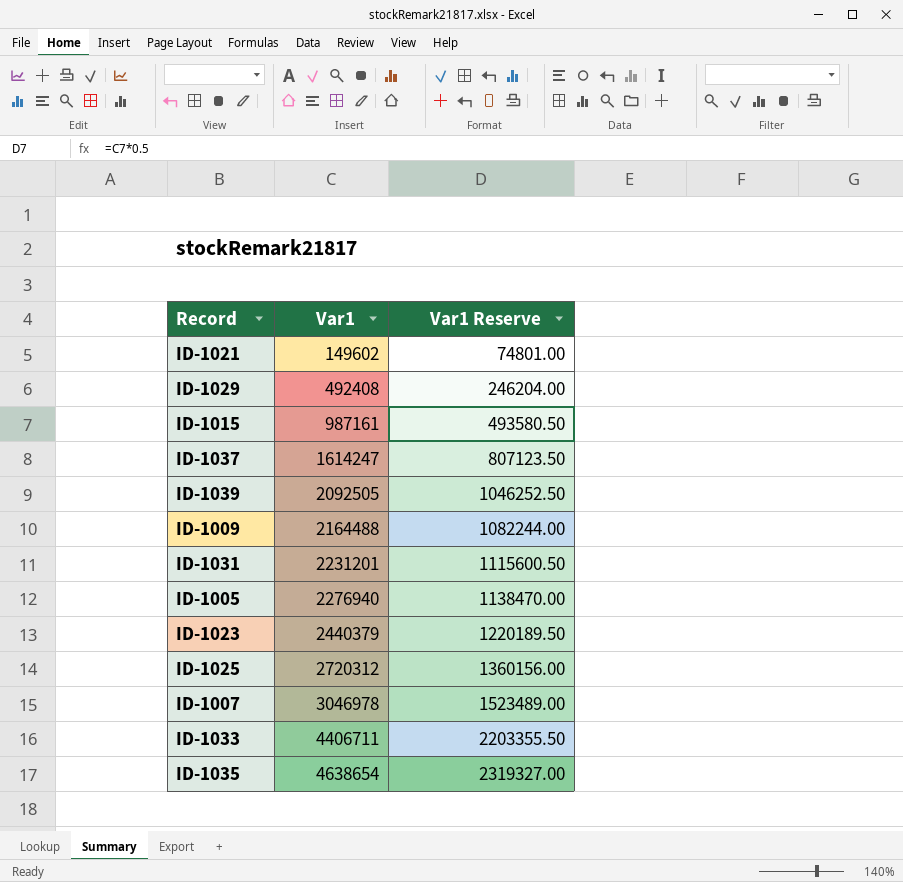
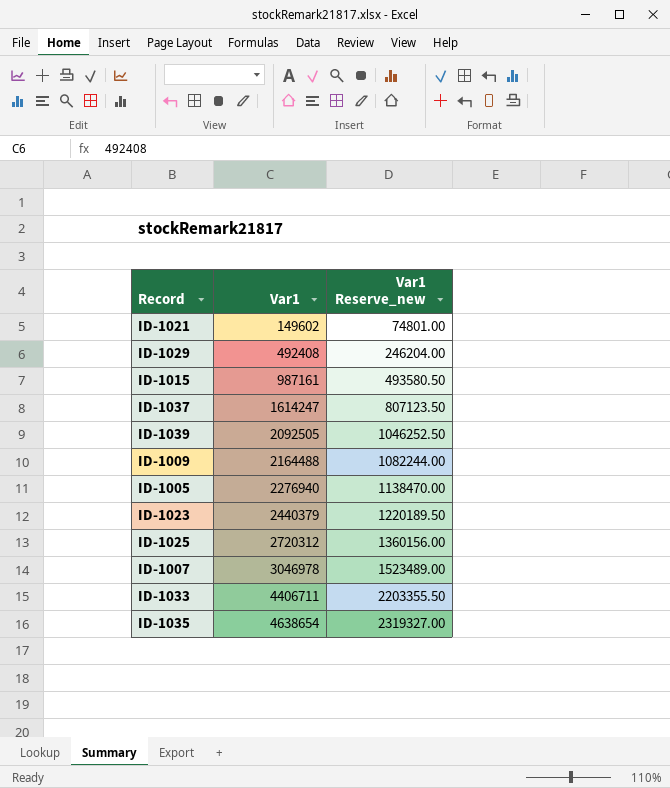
column name: Var1 Reserve -> Var1 Reserve_new
row ID-1031: 2231201 | 1115600.50 -> none

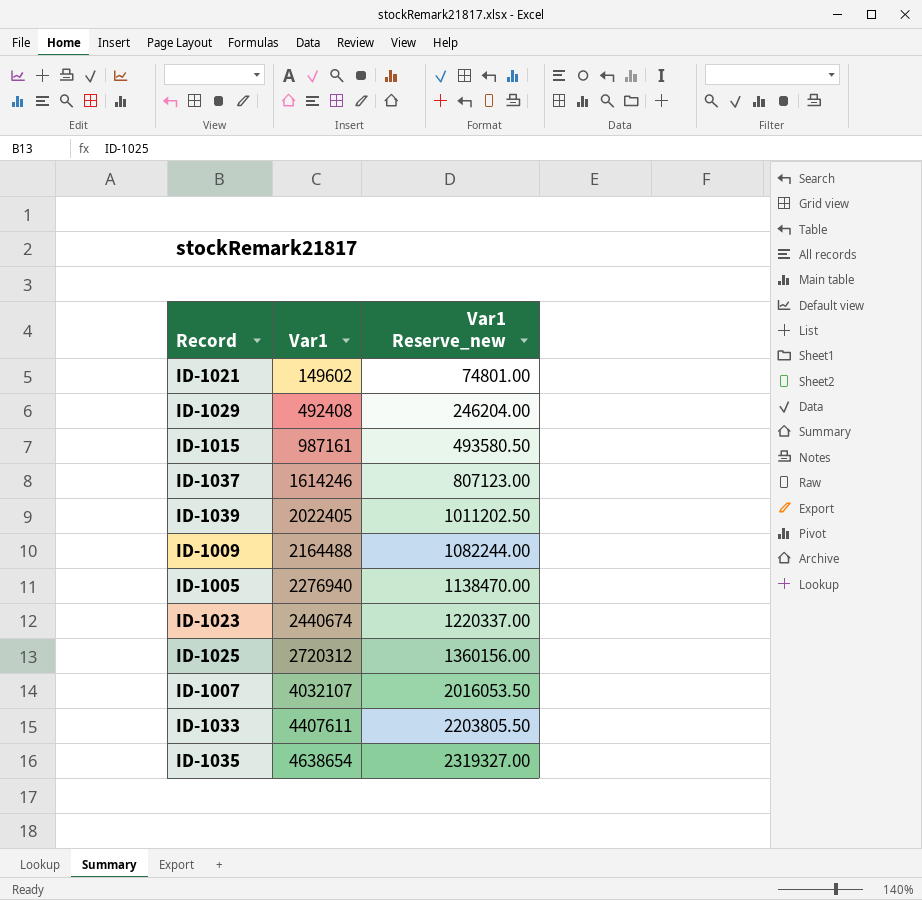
ID-1037 | Var1: 1614247 -> 1614246
ID-1037 | Var1 Reserve_new: 807123.50 -> 807123.00
ID-1039 | Var1: 2092505 -> 2022405
ID-1039 | Var1 Reserve_new: 1046252.50 -> 1011202.50
ID-1023 | Var1: 2440379 -> 2440674
ID-1023 | Var1 Reserve_new: 1220189.50 -> 1220337.00
ID-1007 | Var1: 3046978 -> 4032107
ID-1007 | Var1 Reserve_new: 1523489.00 -> 2016053.50
ID-1033 | Var1: 4406711 -> 4407611
ID-1033 | Var1 Reserve_new: 2203355.50 -> 2203805.50

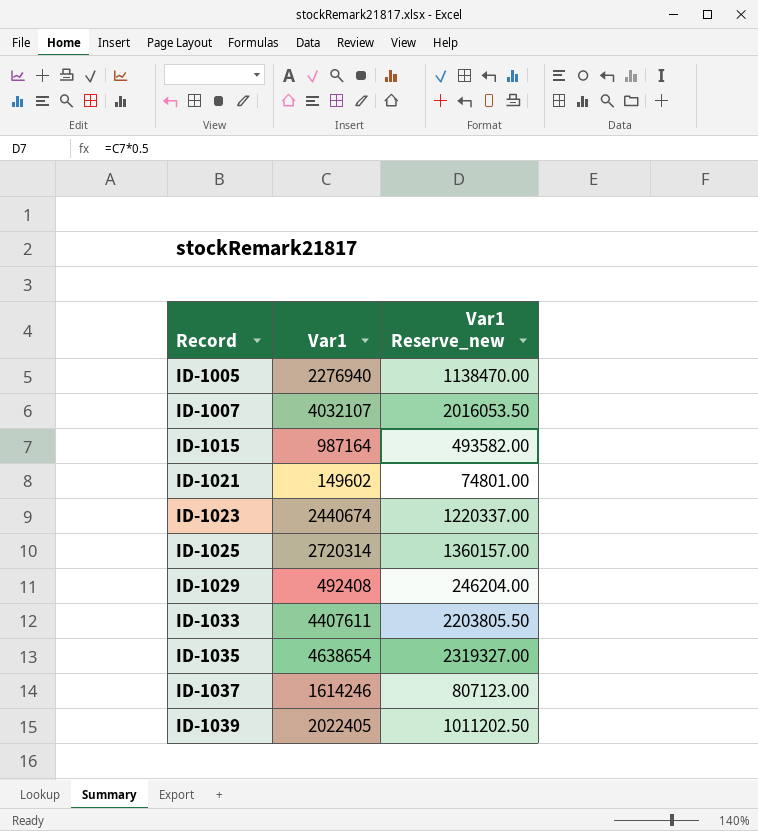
row order: Var1 ascending -> Record ascending
row ID-1009: 2164488 | 1082244.00 -> none
ID-1015 | Var1: 987161 -> 987164
ID-1015 | Var1 Reserve_new: 493580.50 -> 493582.00
ID-1025 | Var1: 2720312 -> 2720314
ID-1025 | Var1 Reserve_new: 1360156.00 -> 1360157.00

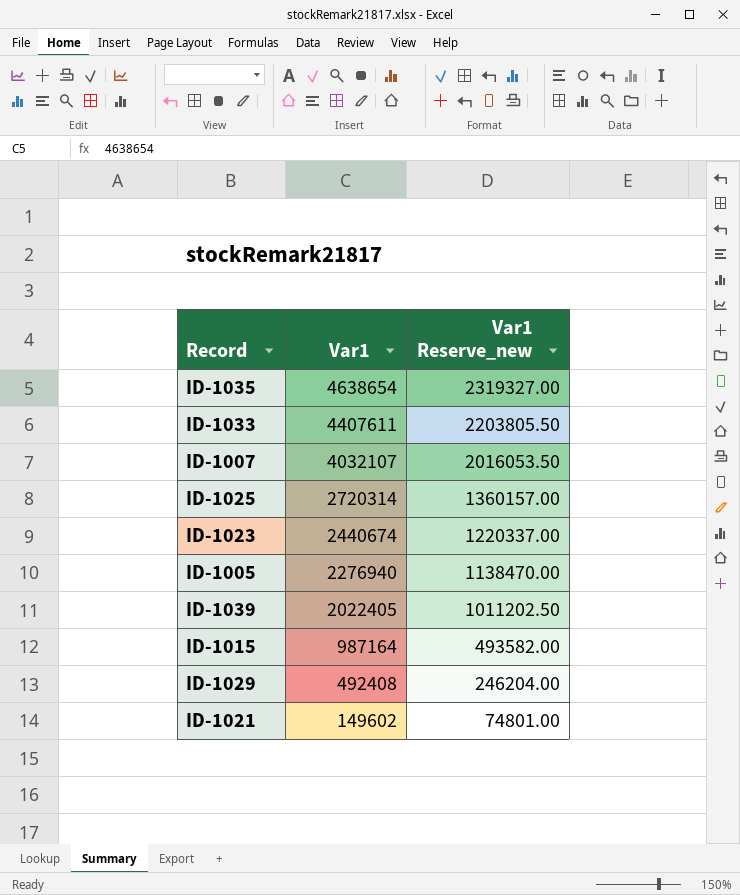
row order: Record ascending -> Var1 descending
row ID-1037: 1614246 | 807123.00 -> none

